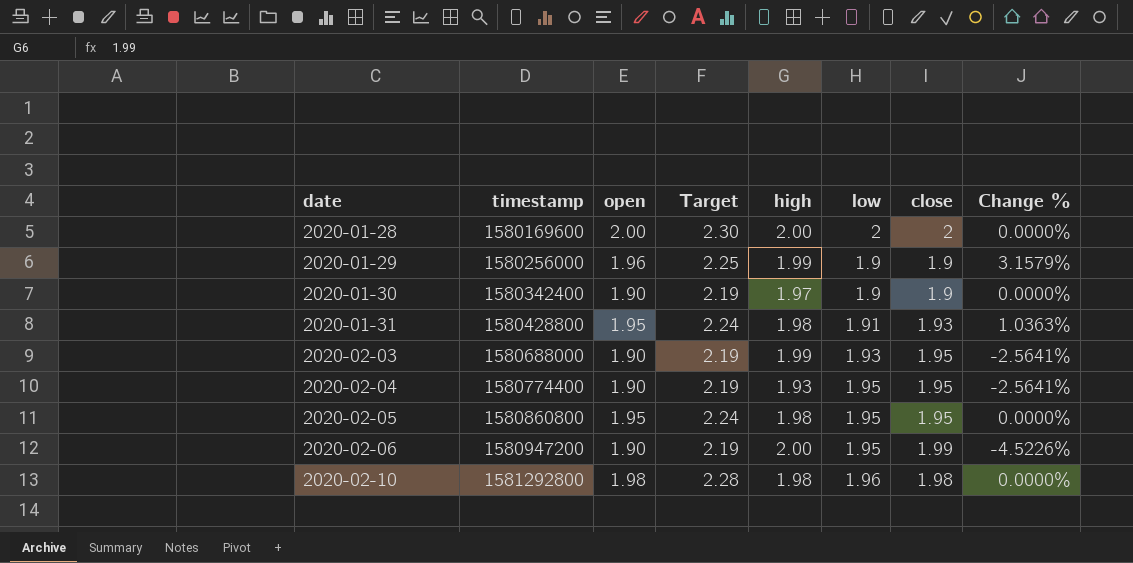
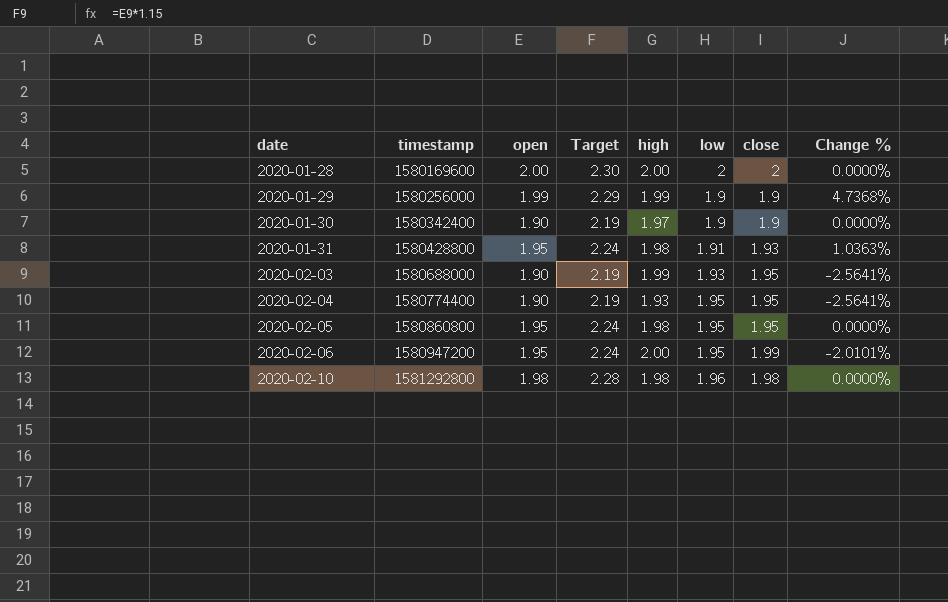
2020-01-29 | open: 1.96 -> 1.99
2020-01-29 | Target: 2.25 -> 2.29
2020-01-29 | Change %: 3.1579% -> 4.7368%
2020-02-06 | open: 1.90 -> 1.95
2020-02-06 | Target: 2.19 -> 2.24
2020-02-06 | Change %: -4.5226% -> -2.0101%

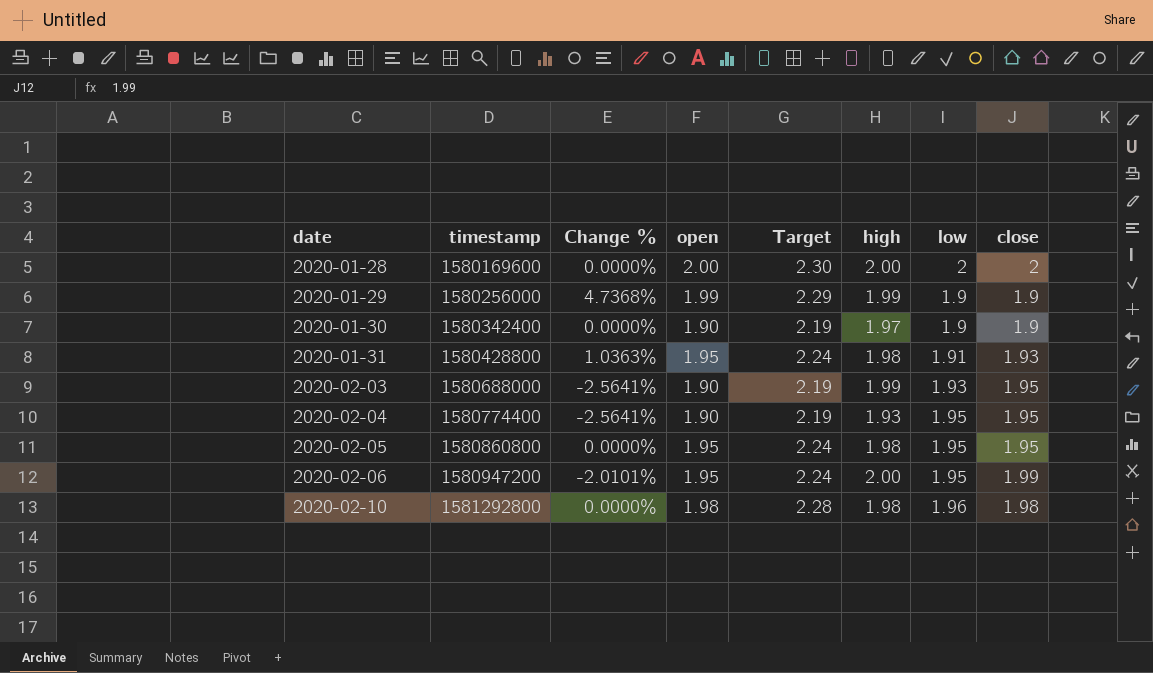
column Change % | position: 8 -> 3

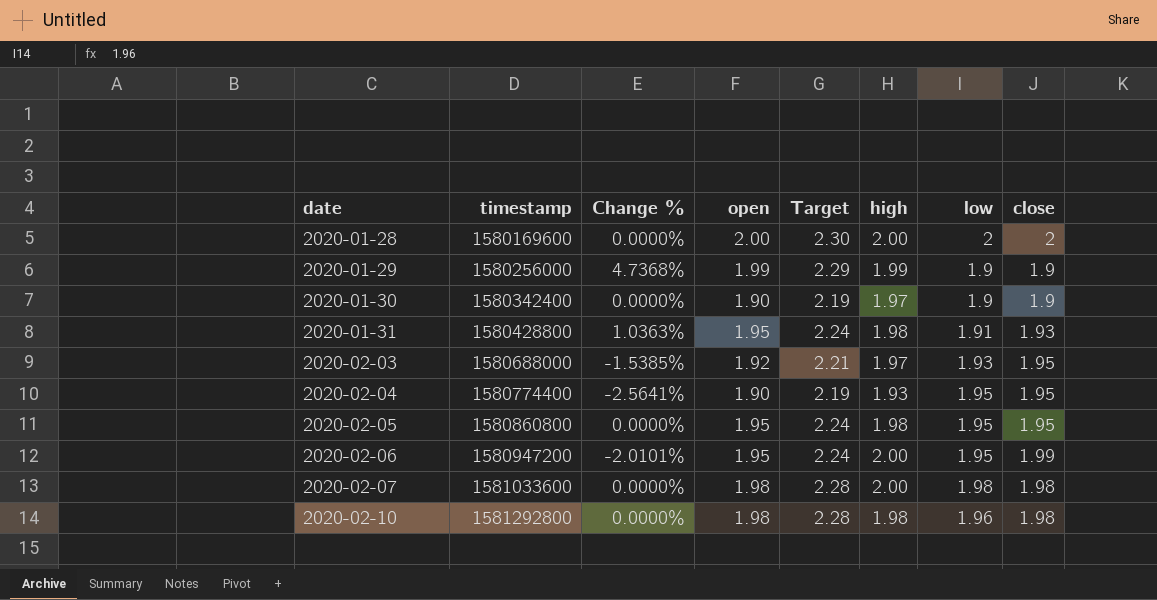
2020-02-03 | Change %: -2.5641% -> -1.5385%
2020-02-03 | open: 1.90 -> 1.92
2020-02-03 | Target: 2.19 -> 2.21
2020-02-03 | high: 1.99 -> 1.97
row 2020-02-07: none -> 1581033600 | 0.0000% | 1.98 | 2.28 | 2.00 | 1.98 | 1.98

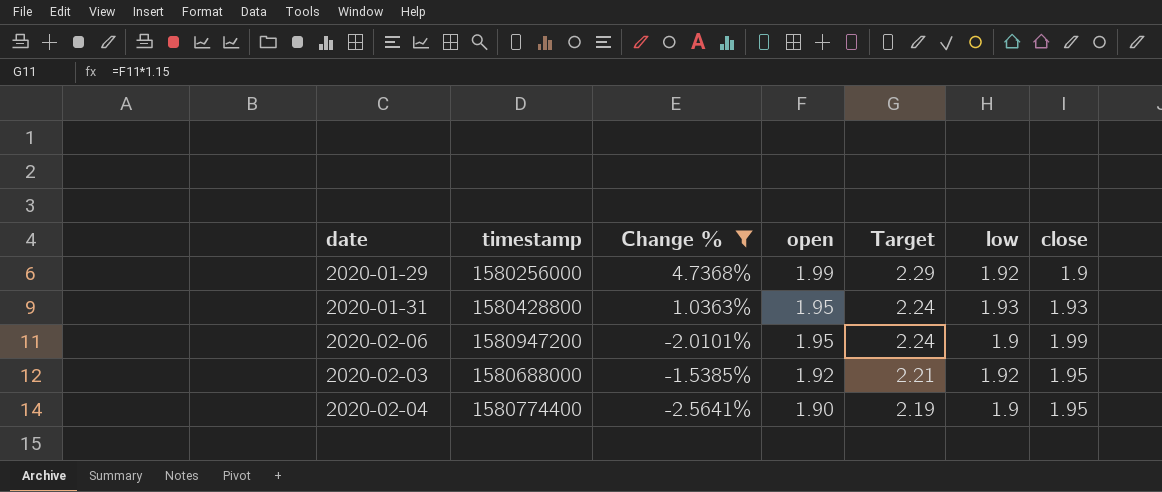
filter: none -> Change % != 0.0000%
row order: date ascending -> open descending
column high | position: 6 -> none
2020-01-29 | low: 1.9 -> 1.92
2020-01-31 | low: 1.91 -> 1.93
2020-02-06 | low: 1.95 -> 1.9
2020-02-03 | low: 1.93 -> 1.92
2020-02-04 | low: 1.95 -> 1.9

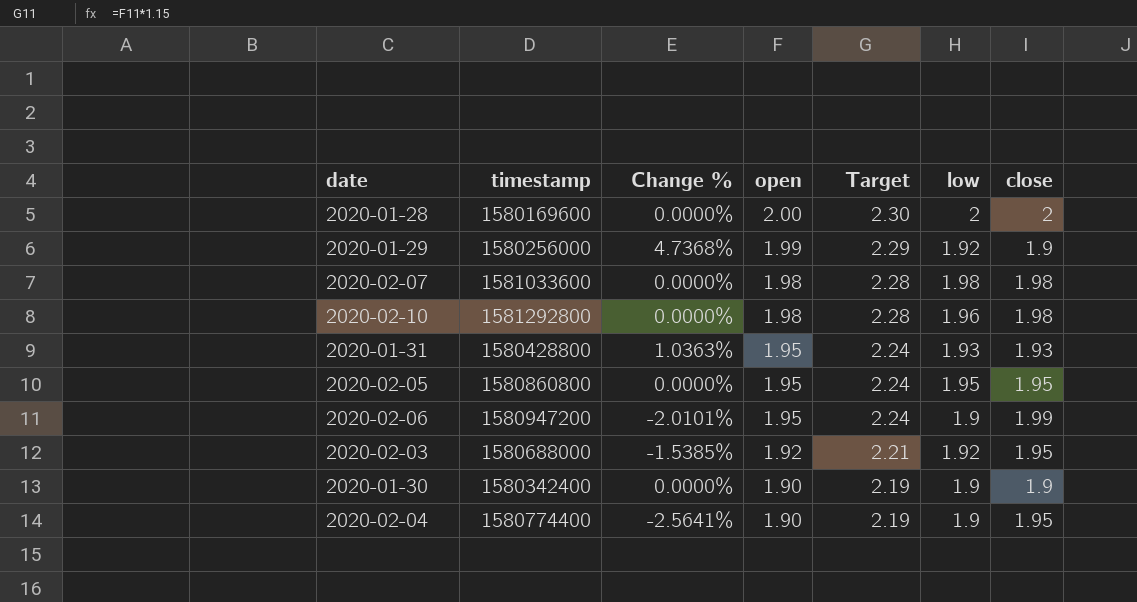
filter: Change % != 0.0000% -> none

